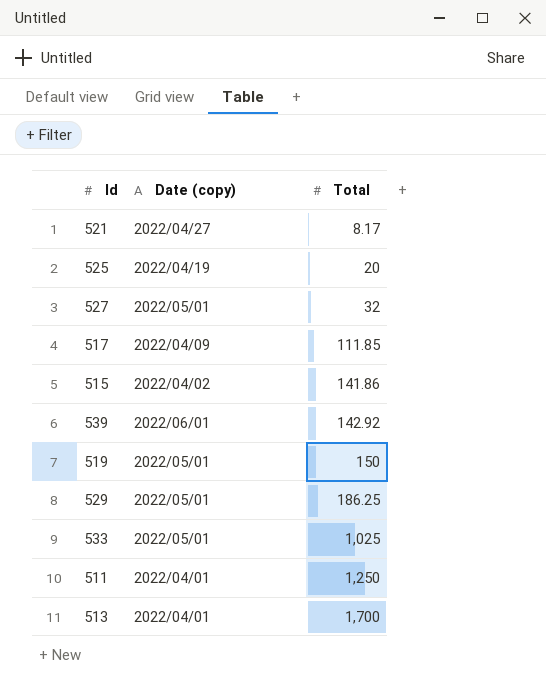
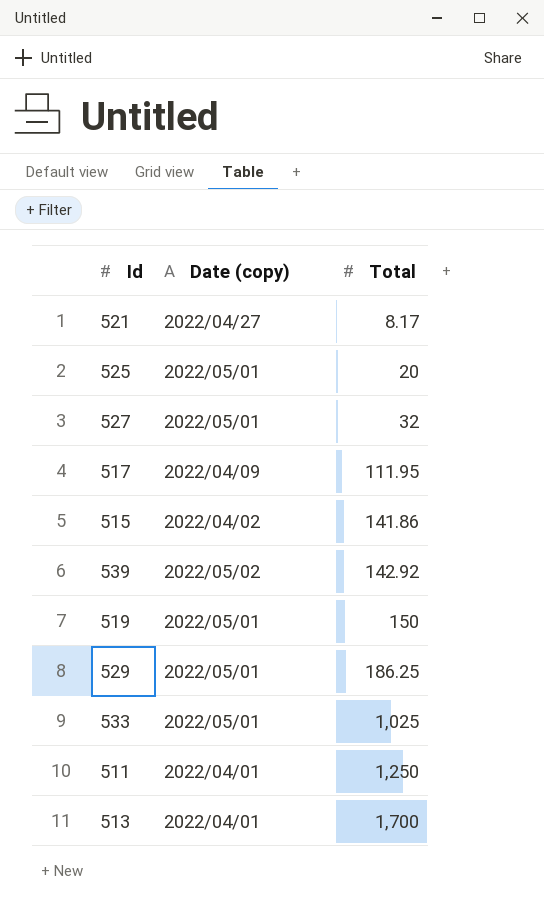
525 | Date (copy): 2022/04/19 -> 2022/05/01
517 | Total: 111.85 -> 111.95
539 | Date (copy): 2022/06/01 -> 2022/05/02

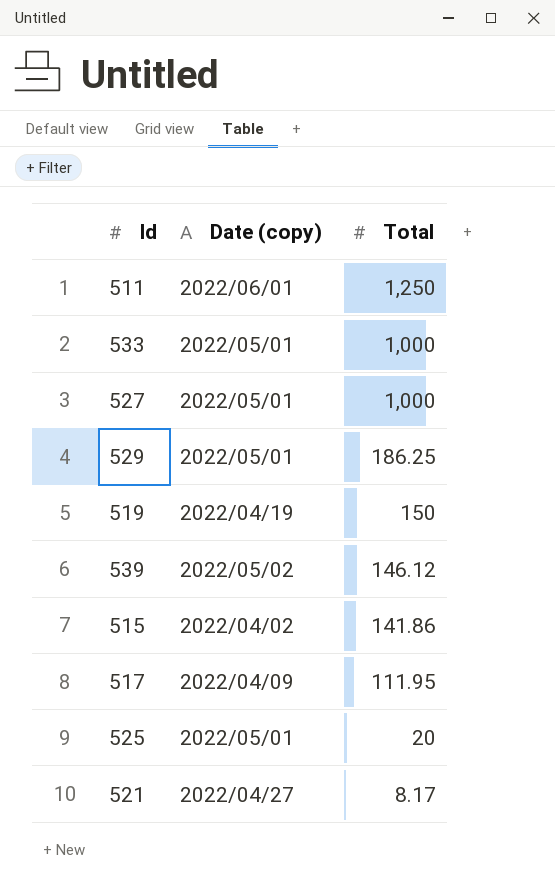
row order: Total ascending -> Total descending
row 513: 2022/04/01 | 1,700 -> none
511 | Date (copy): 2022/04/01 -> 2022/06/01
533 | Total: 1,025 -> 1,000
527 | Total: 32 -> 1,000
519 | Date (copy): 2022/05/01 -> 2022/04/19
539 | Total: 142.92 -> 146.12

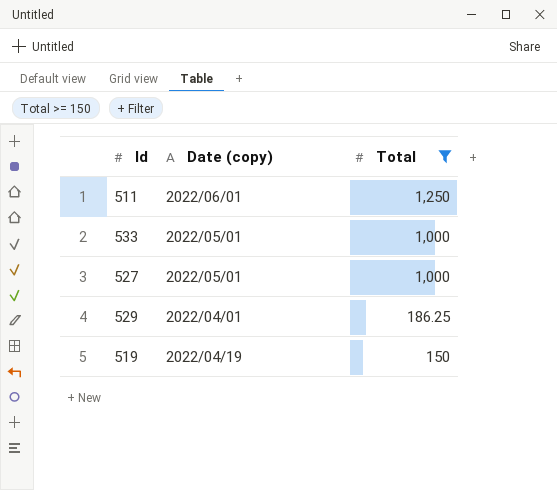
filter: none -> Total >= 150
529 | Date (copy): 2022/05/01 -> 2022/04/01

